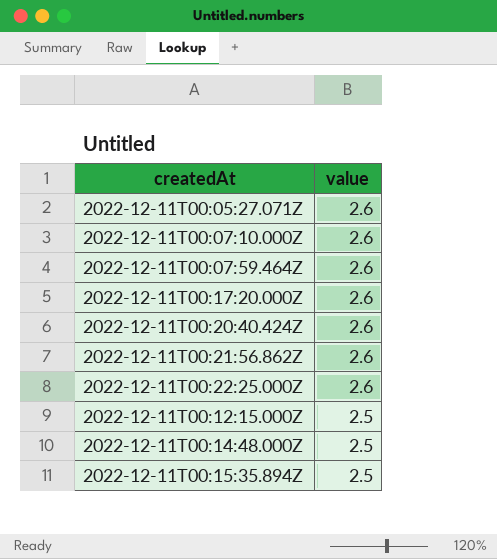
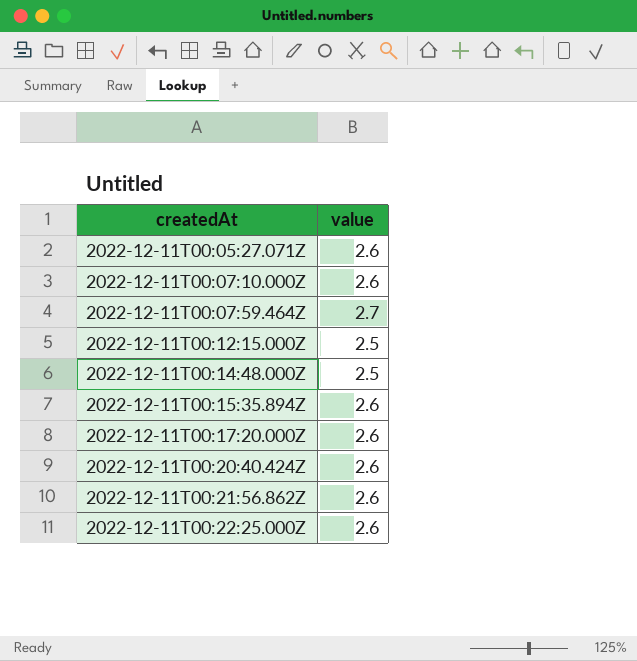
row order: value descending -> createdAt ascending
2022-12-11T00:07:59.464Z | value: 2.6 -> 2.7
2022-12-11T00:15:35.894Z | value: 2.5 -> 2.6

